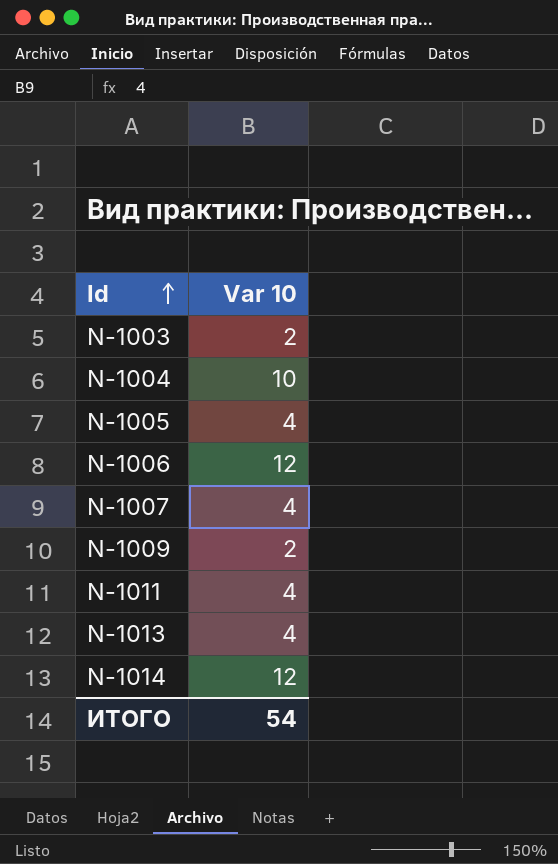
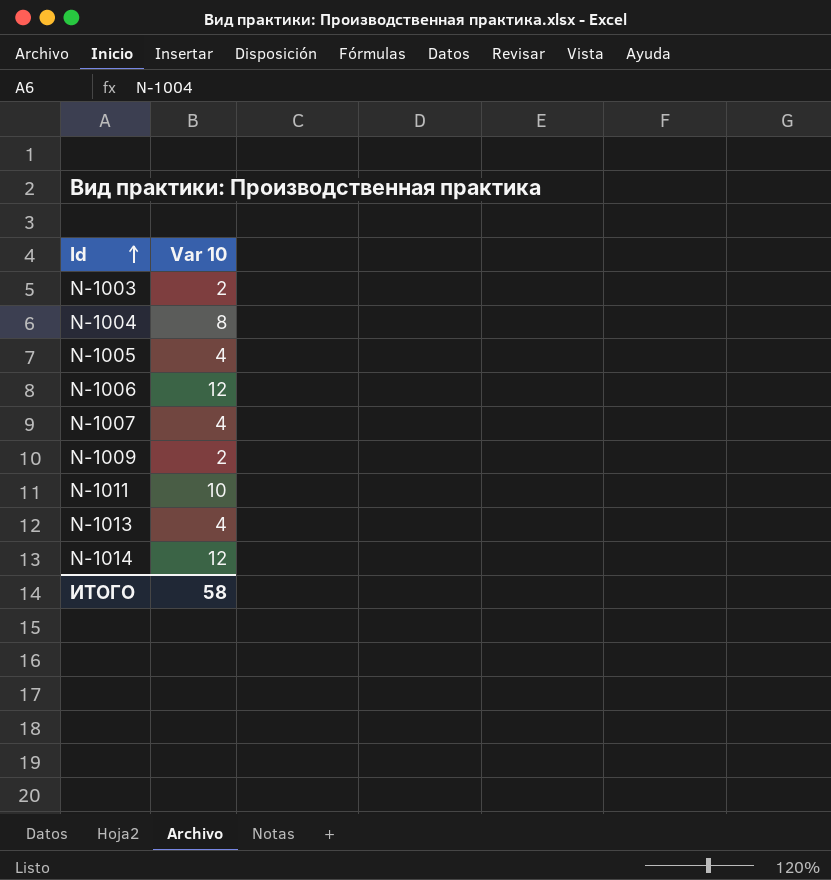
N-1004 | Var 10: 10 -> 8
N-1011 | Var 10: 4 -> 10
ИТОГО | Var 10: 54 -> 58

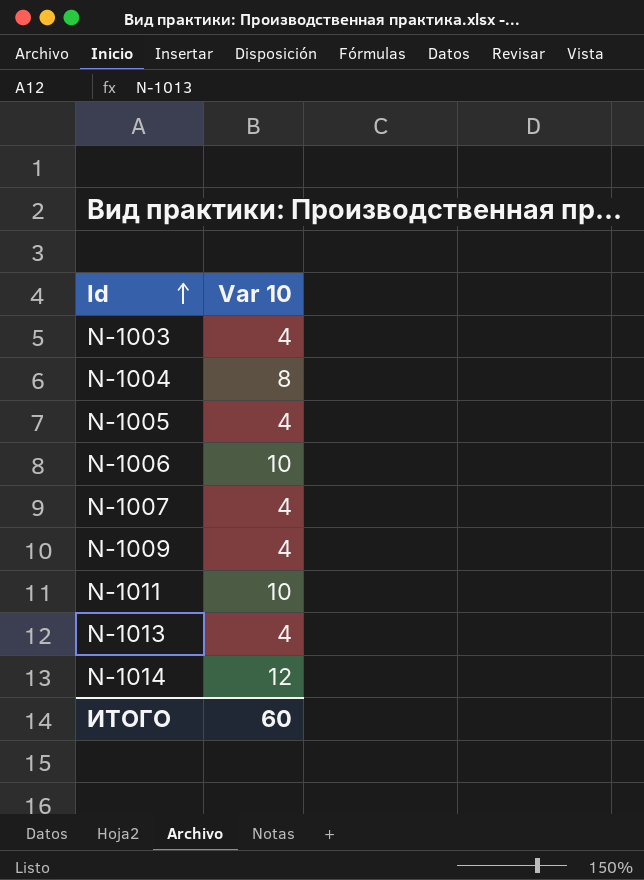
N-1003 | Var 10: 2 -> 4
N-1006 | Var 10: 12 -> 10
N-1009 | Var 10: 2 -> 4
ИТОГО | Var 10: 58 -> 60

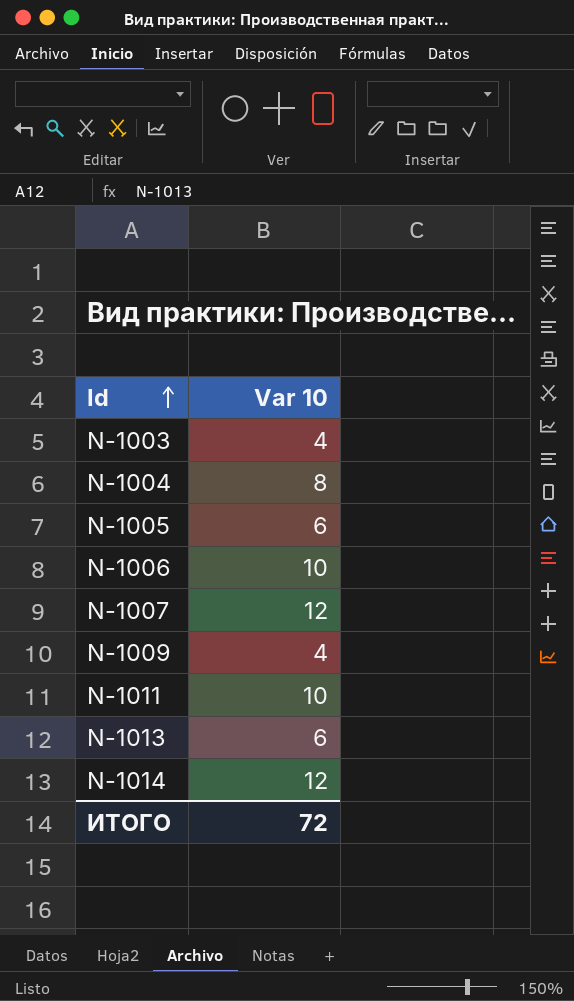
N-1005 | Var 10: 4 -> 6
N-1007 | Var 10: 4 -> 12
N-1013 | Var 10: 4 -> 6
ИТОГО | Var 10: 60 -> 72

